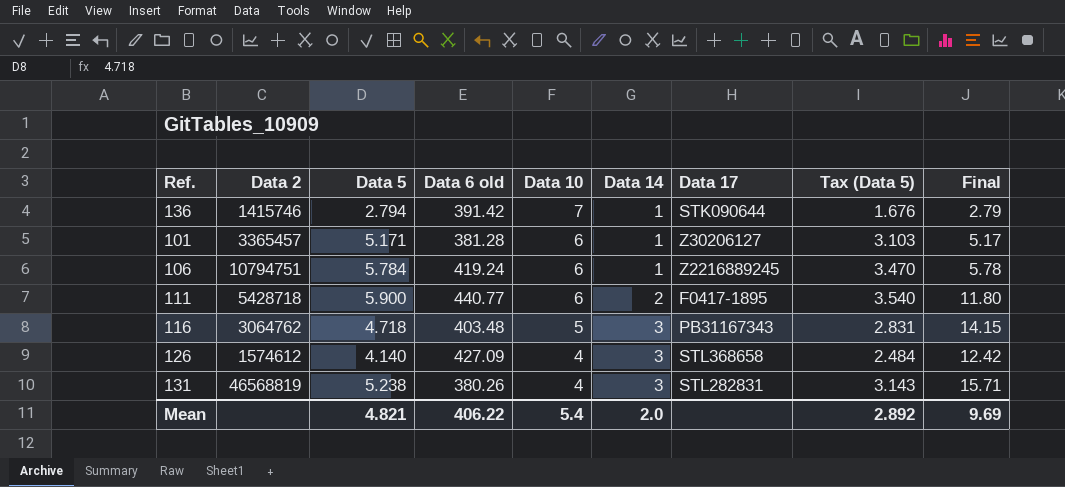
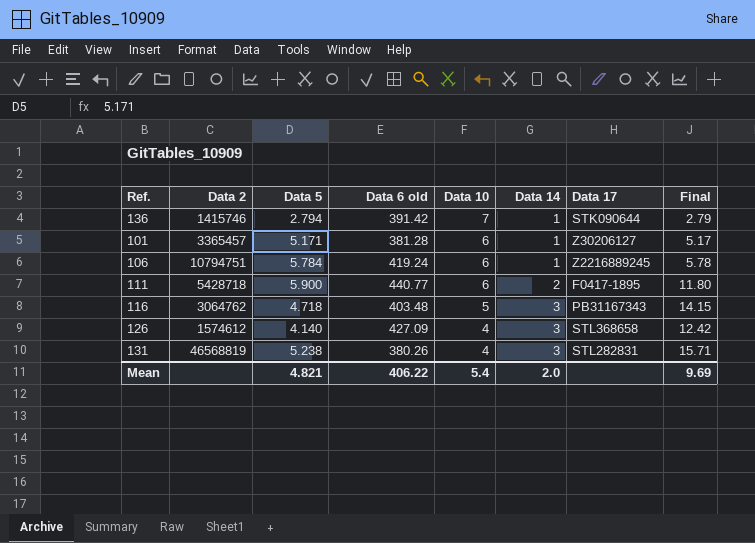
column Tax (Data 5) | formula: [Data 5] * 0.6 -> none

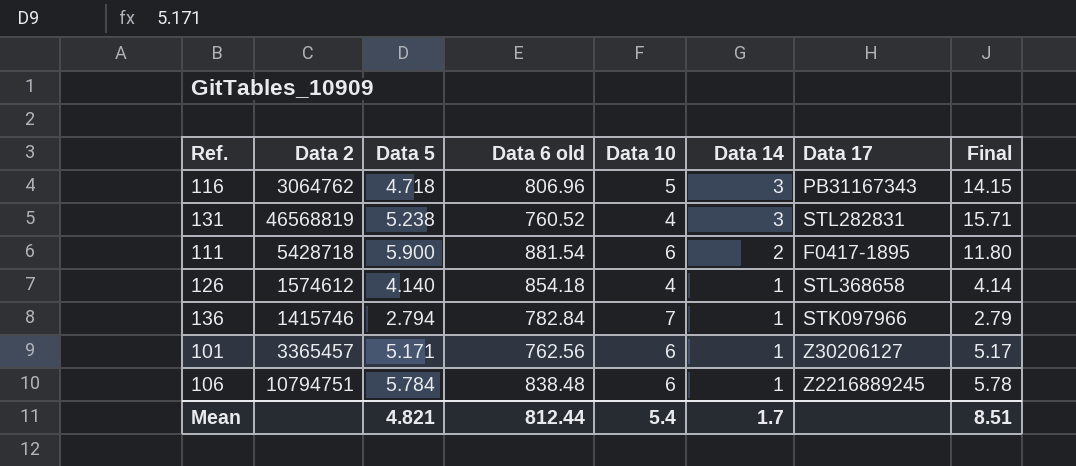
row order: Data 10 descending -> Data 14 descending
116 | Data 6 old: 403.48 -> 806.96
131 | Data 6 old: 380.26 -> 760.52
111 | Data 6 old: 440.77 -> 881.54
126 | Data 6 old: 427.09 -> 854.18
126 | Data 14: 3 -> 1
126 | Final: 12.42 -> 4.14
136 | Data 6 old: 391.42 -> 782.84
136 | Data 17: STK090644 -> STK097966
101 | Data 6 old: 381.28 -> 762.56
106 | Data 6 old: 419.24 -> 838.48
Mean | Data 6 old: 406.22 -> 812.44
Mean | Data 14: 2.0 -> 1.7
Mean | Final: 9.69 -> 8.51

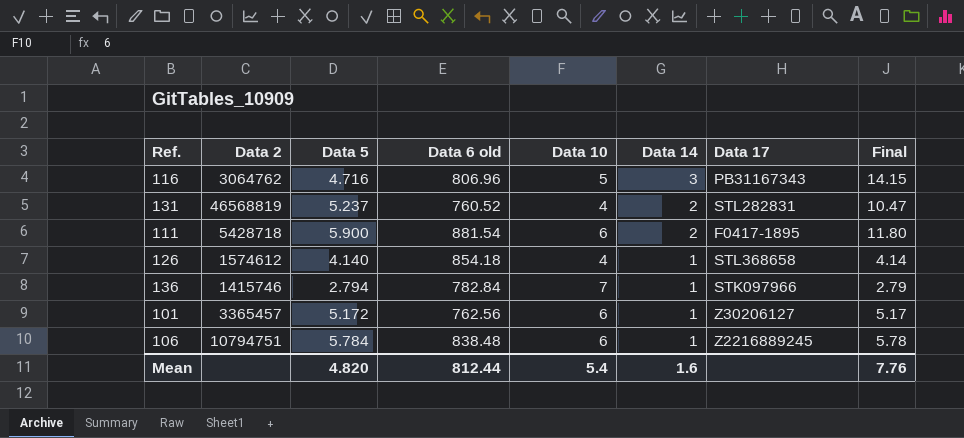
116 | Data 5: 4.718 -> 4.716
131 | Data 5: 5.238 -> 5.237
131 | Data 14: 3 -> 2
131 | Final: 15.71 -> 10.47
101 | Data 5: 5.171 -> 5.172
Mean | Data 5: 4.821 -> 4.820
Mean | Data 14: 1.7 -> 1.6
Mean | Final: 8.51 -> 7.76

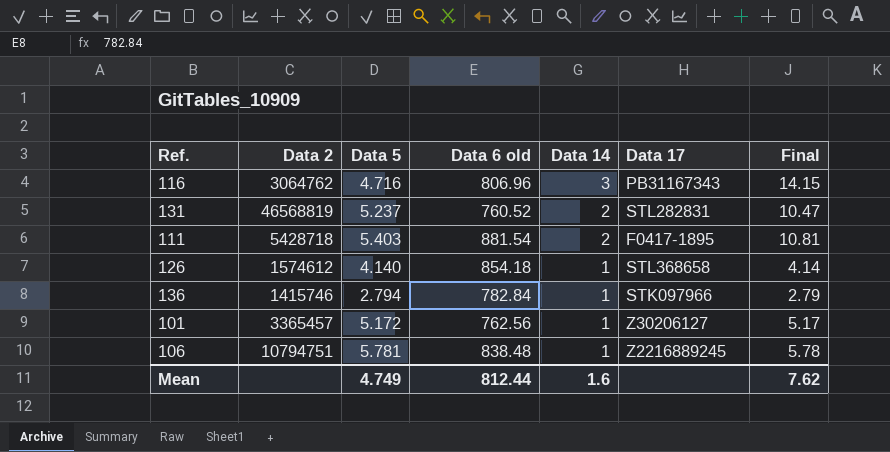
column Data 10 | position: 5 -> none
111 | Data 5: 5.900 -> 5.403
111 | Final: 11.80 -> 10.81
106 | Data 5: 5.784 -> 5.781
Mean | Data 5: 4.820 -> 4.749
Mean | Final: 7.76 -> 7.62

